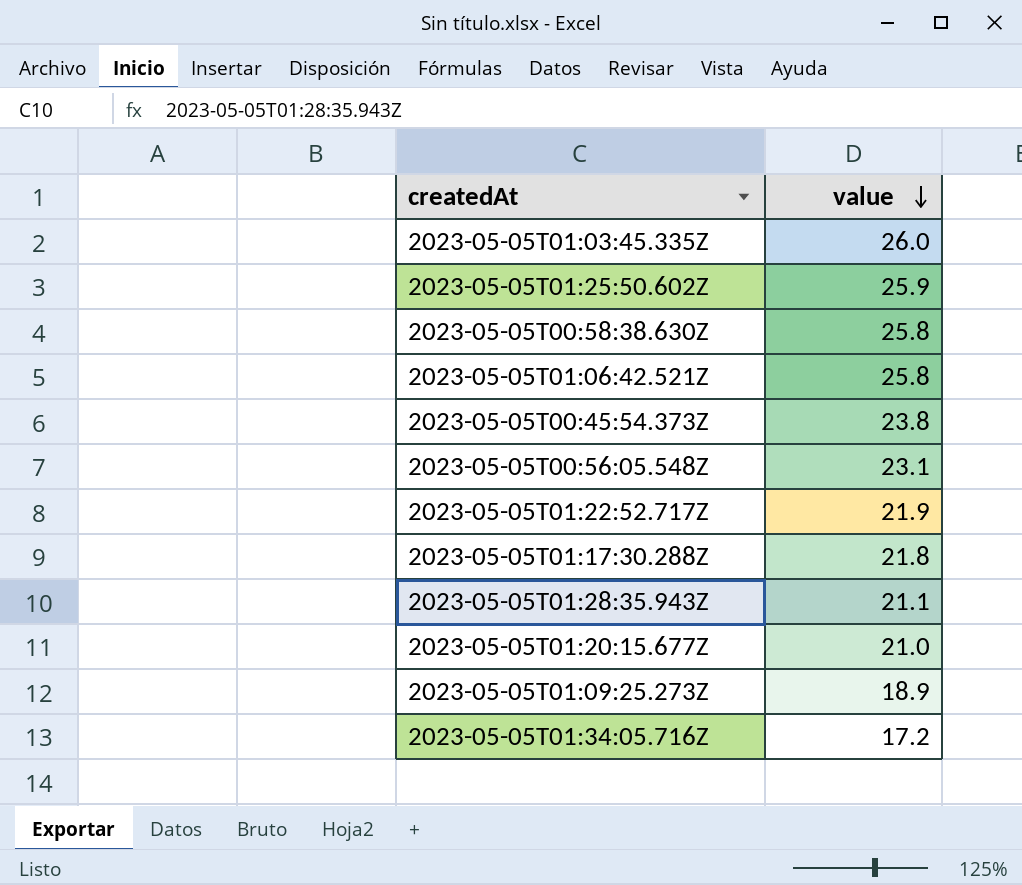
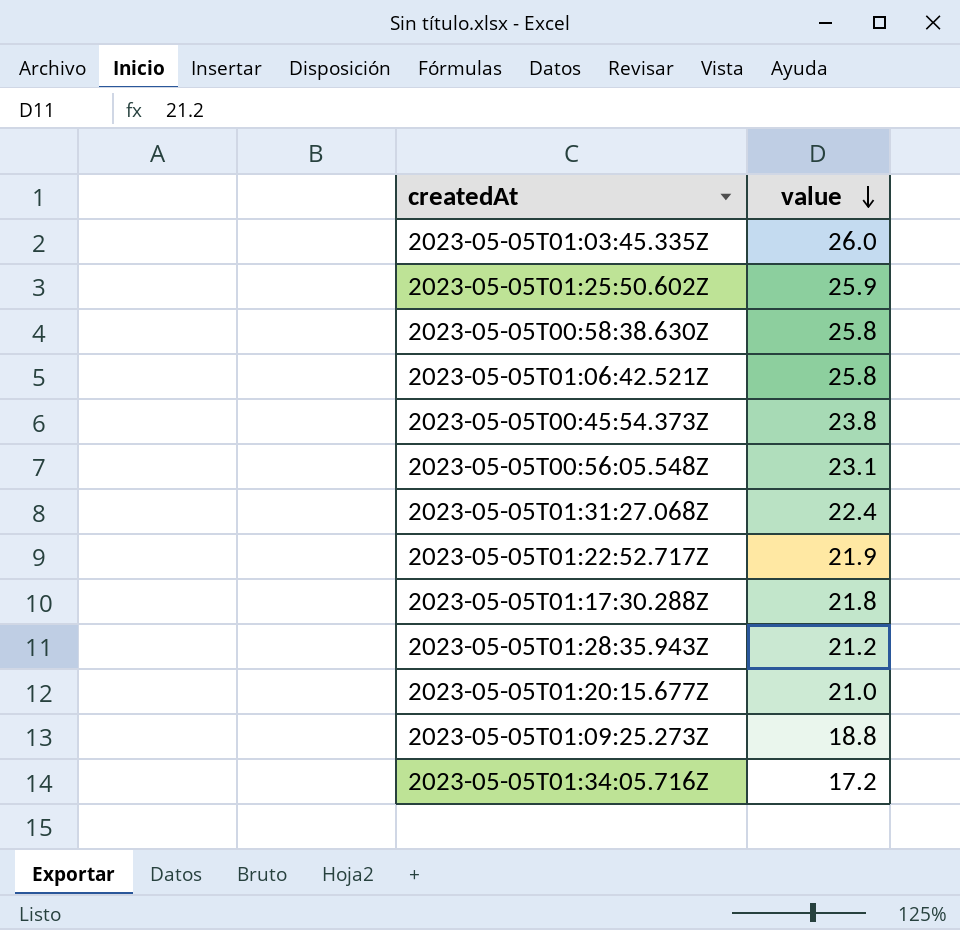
row 2023-05-05T01:31:27.068Z: none -> 22.4
2023-05-05T01:28:35.943Z | value: 21.1 -> 21.2
2023-05-05T01:09:25.273Z | value: 18.9 -> 18.8

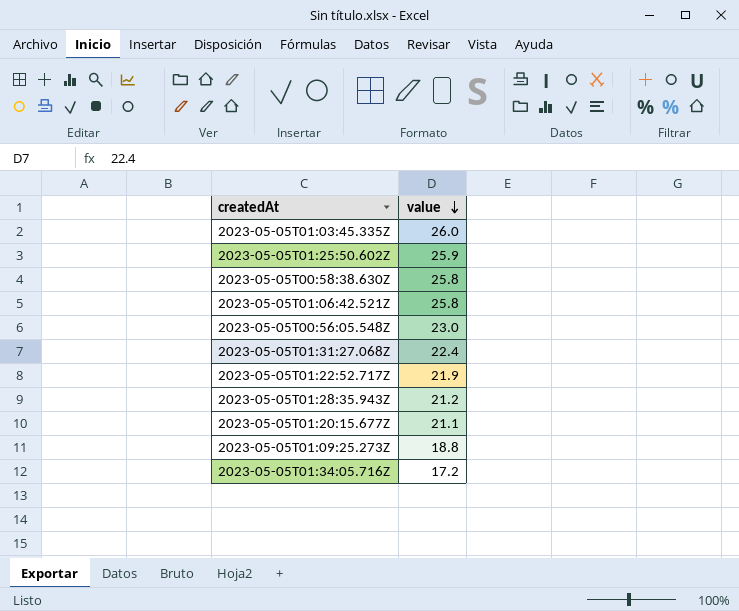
row 2023-05-05T00:45:54.373Z: 23.8 -> none
row 2023-05-05T01:17:30.288Z: 21.8 -> none
2023-05-05T00:56:05.548Z | value: 23.1 -> 23.0
2023-05-05T01:20:15.677Z | value: 21.0 -> 21.1

